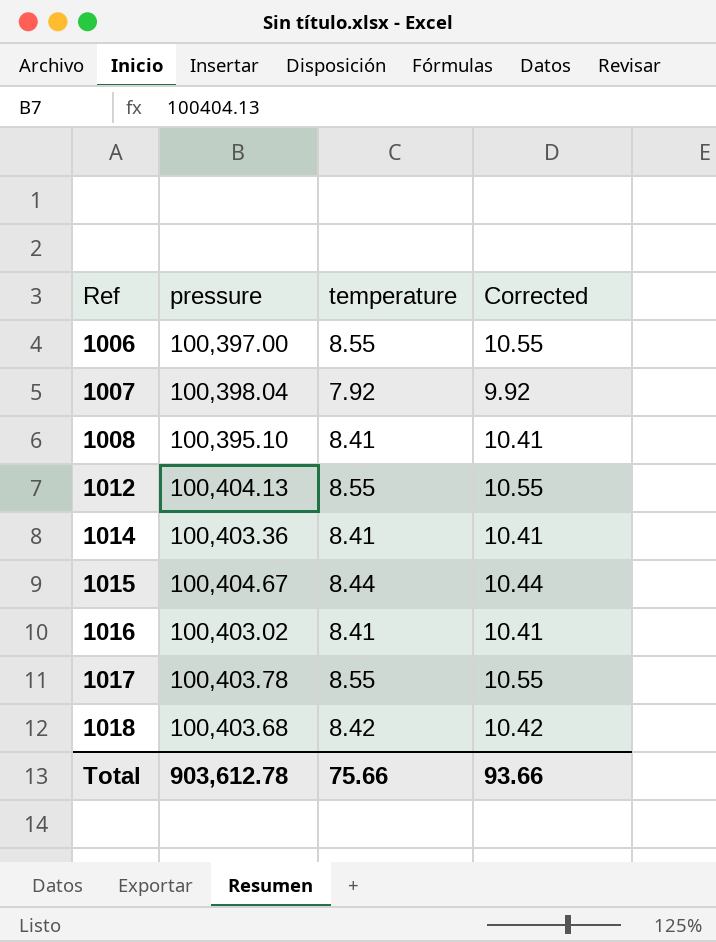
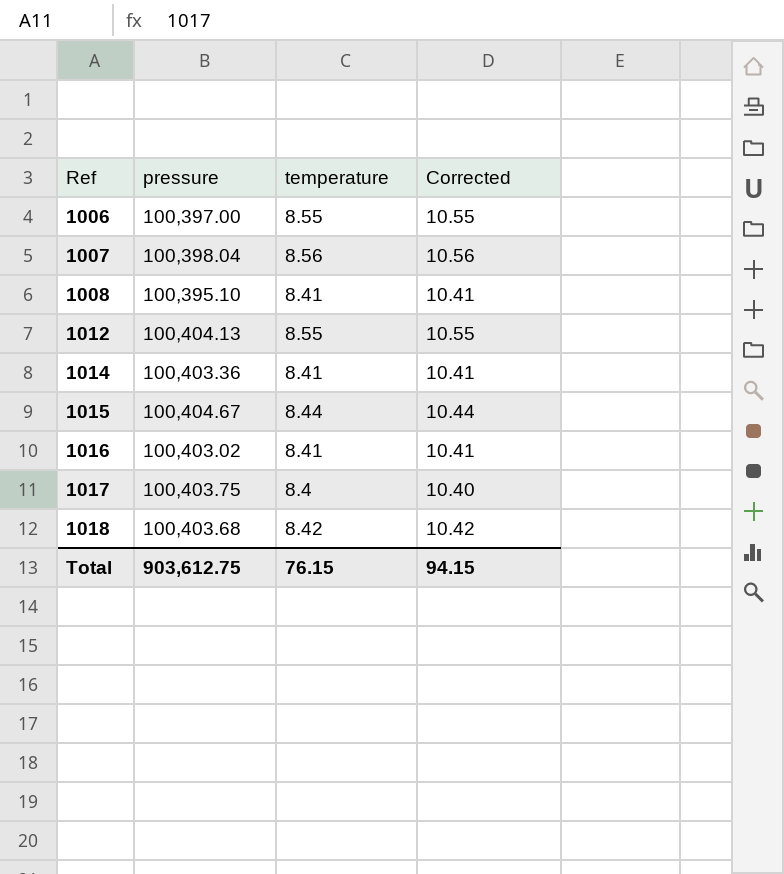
1007 | temperature: 7.92 -> 8.56
1007 | Corrected: 9.92 -> 10.56
1017 | pressure: 100,403.78 -> 100,403.75
1017 | temperature: 8.55 -> 8.4
1017 | Corrected: 10.55 -> 10.40
Total | pressure: 903,612.78 -> 903,612.75
Total | temperature: 75.66 -> 76.15
Total | Corrected: 93.66 -> 94.15

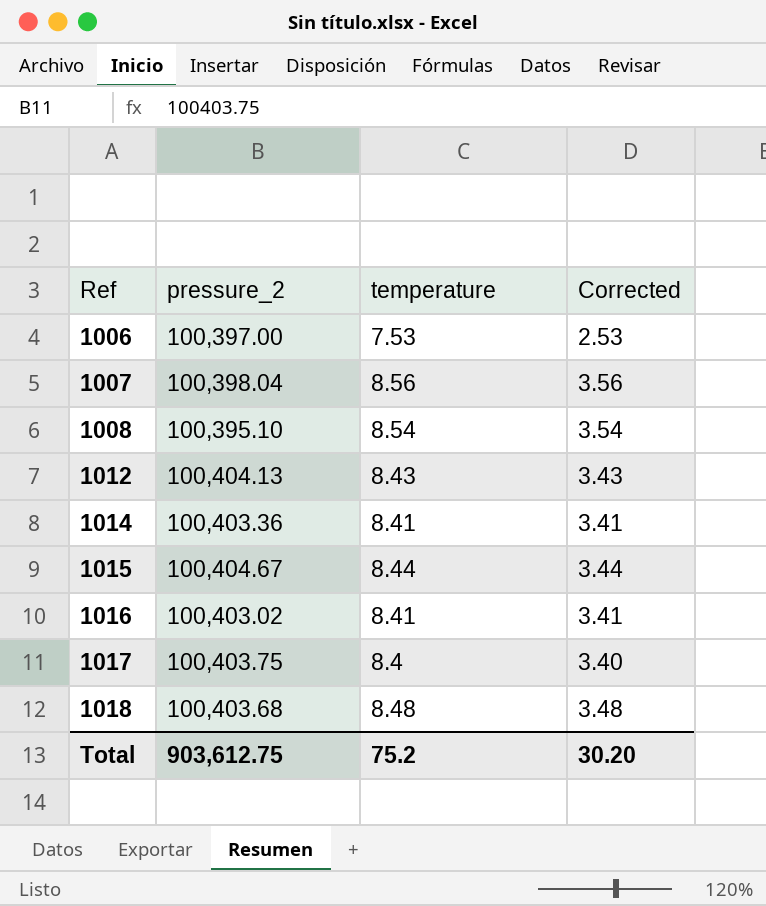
column name: pressure -> pressure_2
column Corrected | formula: [temperature] + 2 -> [temperature] - 5
1006 | temperature: 8.55 -> 7.53
1008 | temperature: 8.41 -> 8.54
1012 | temperature: 8.55 -> 8.43
1018 | temperature: 8.42 -> 8.48
Total | temperature: 76.15 -> 75.2
Total | Corrected: 94.15 -> 30.20

